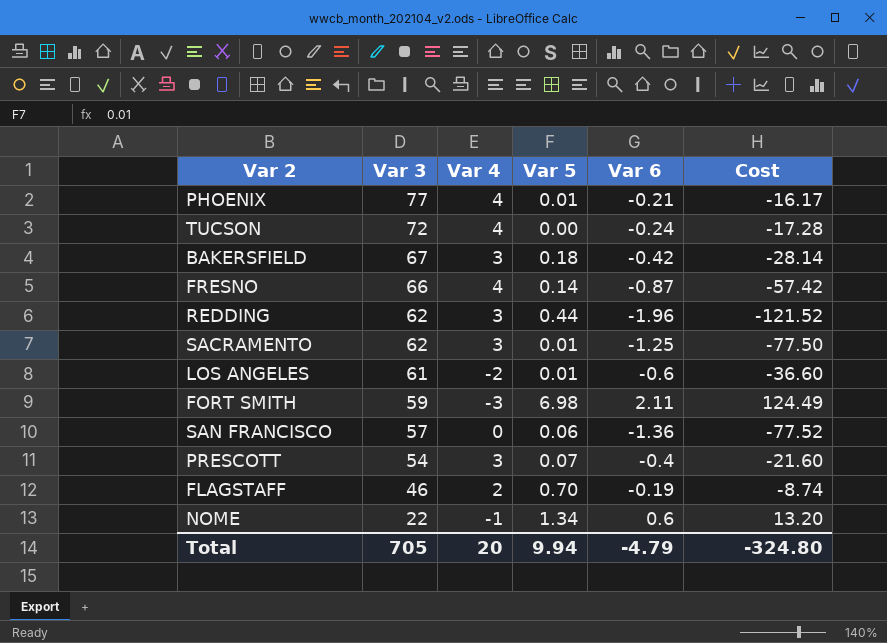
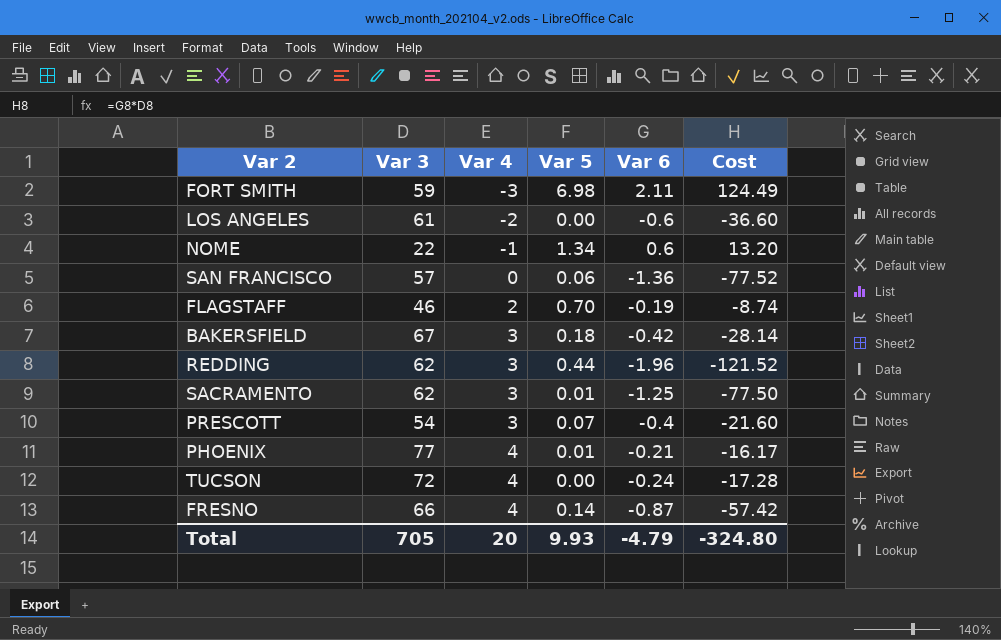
row order: Var 3 descending -> Var 4 ascending
LOS ANGELES | Var 5: 0.01 -> 0.00
Total | Var 5: 9.94 -> 9.93

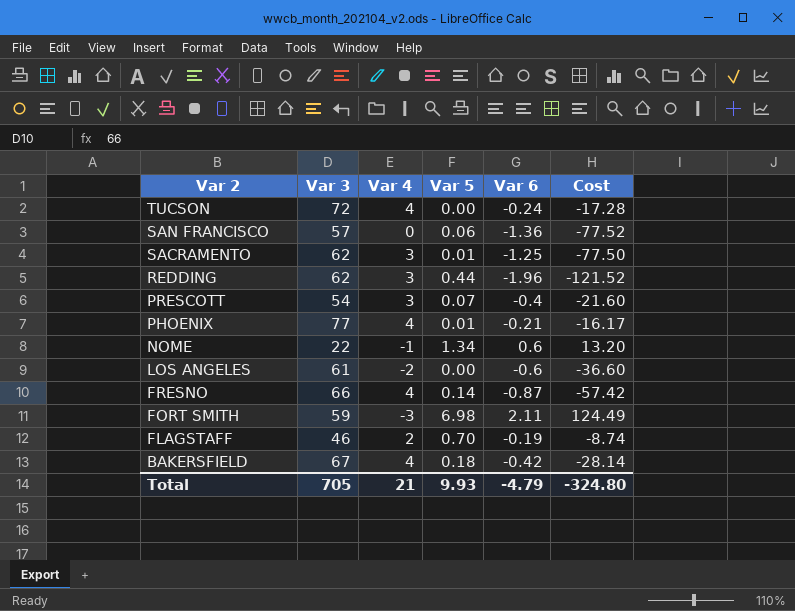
row order: Var 4 ascending -> Var 2 descending
BAKERSFIELD | Var 4: 3 -> 4
Total | Var 4: 20 -> 21

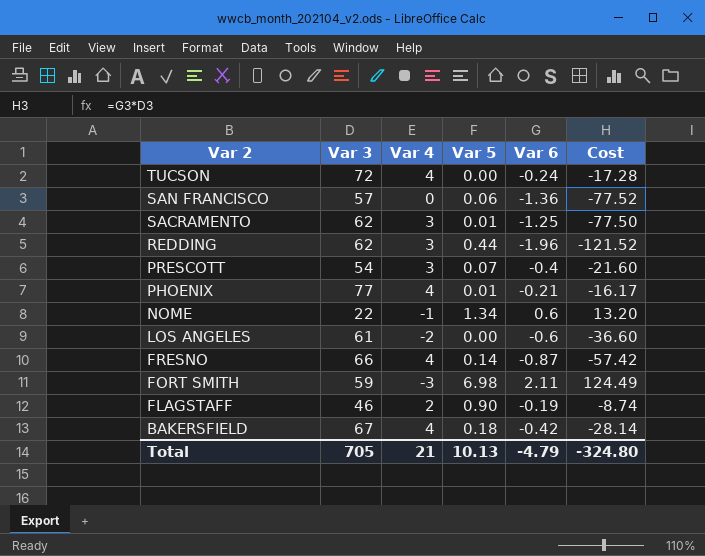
FLAGSTAFF | Var 5: 0.70 -> 0.90
Total | Var 5: 9.93 -> 10.13

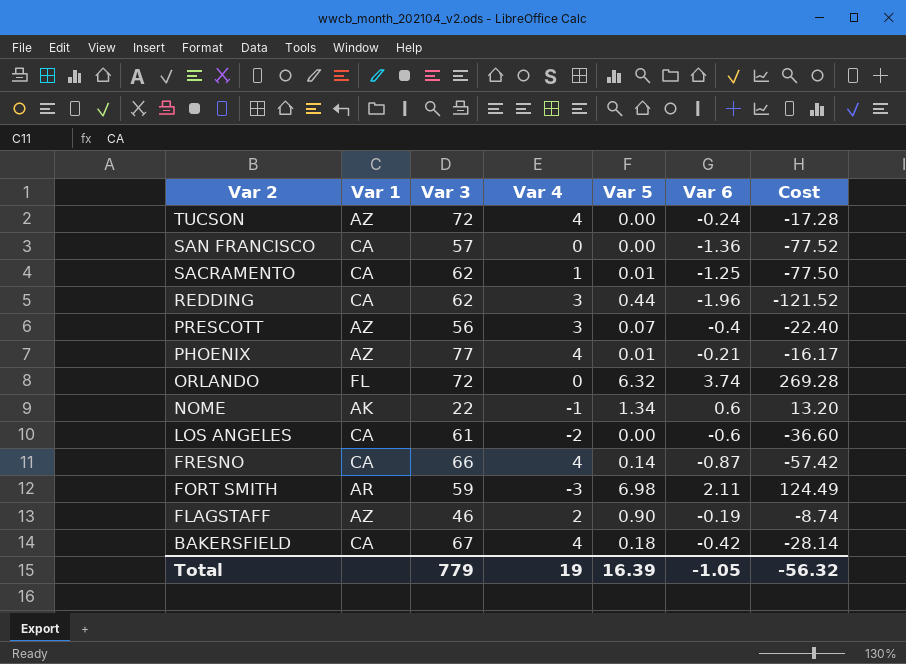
column Var 1 | position: none -> 2
SAN FRANCISCO | Var 5: 0.06 -> 0.00
SACRAMENTO | Var 4: 3 -> 1
PRESCOTT | Var 3: 54 -> 56
PRESCOTT | Cost: -21.60 -> -22.40
row ORLANDO: none -> FL | 72 | 0 | 6.32 | 3.74 | 269.28
Total | Var 3: 705 -> 779
Total | Var 4: 21 -> 19
Total | Var 5: 10.13 -> 16.39
Total | Var 6: -4.79 -> -1.05
Total | Cost: -324.80 -> -56.32

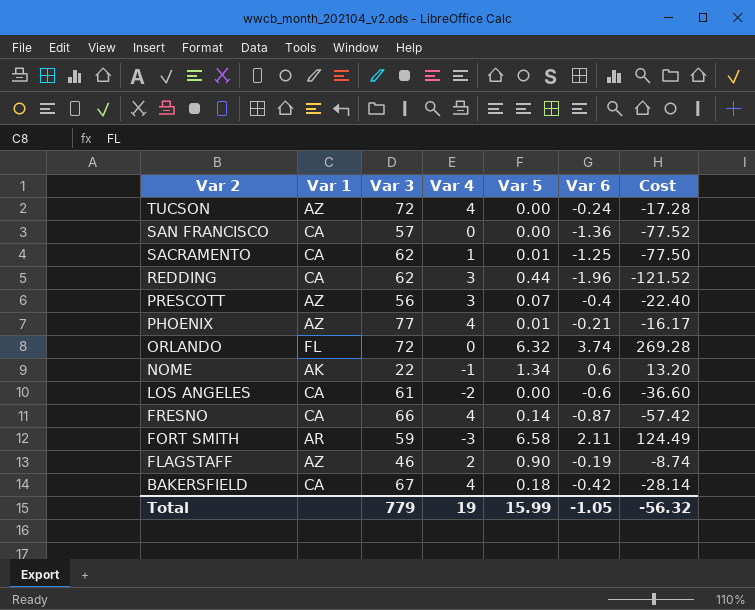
FORT SMITH | Var 5: 6.98 -> 6.58
Total | Var 5: 16.39 -> 15.99

